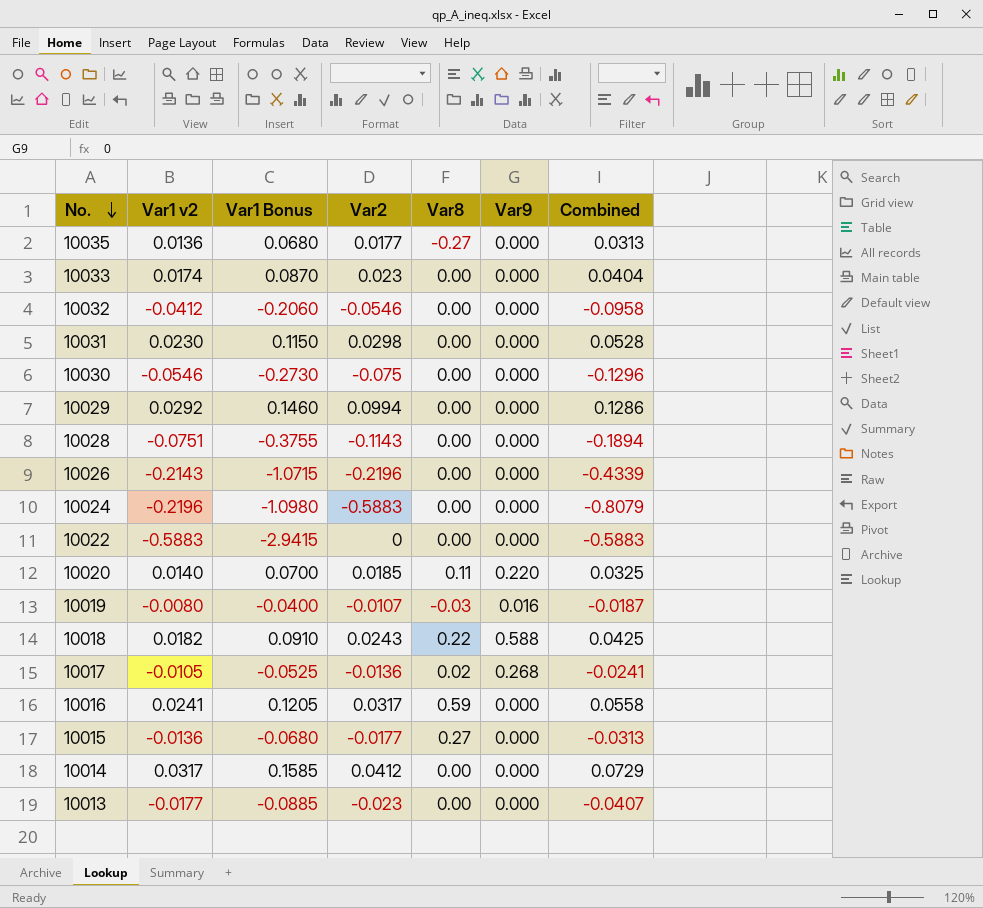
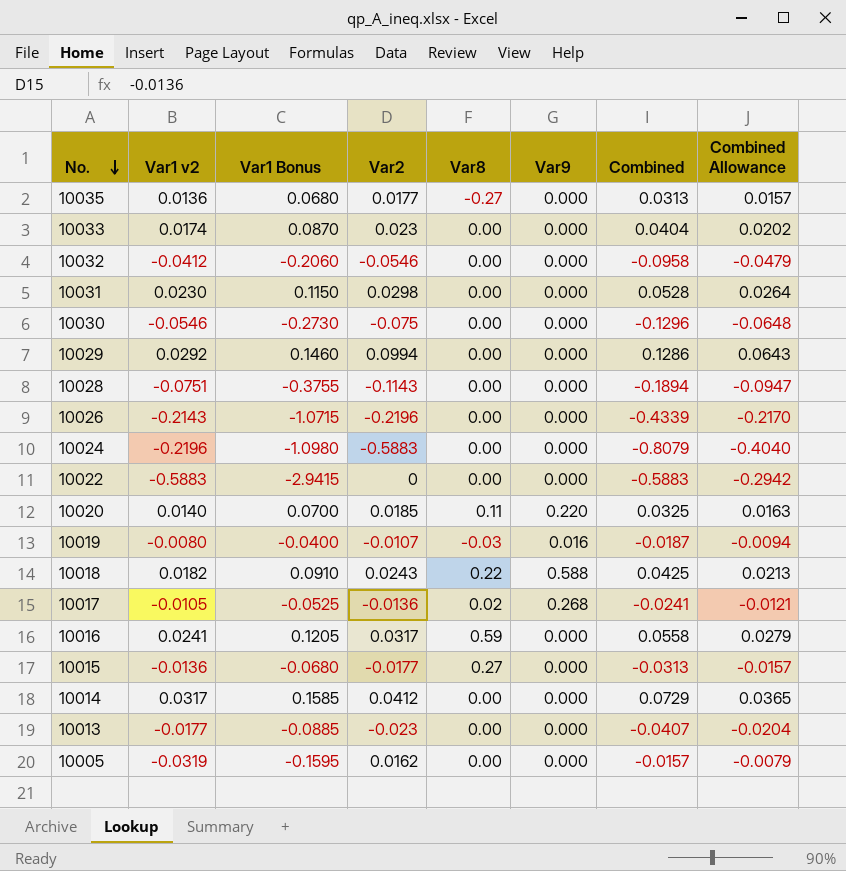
column Combined Allowance | formula: none -> [Combined] * 0.5
row 10005: none -> -0.0319 | -0.1595 | 0.0162 | 0.00 | 0.000 | -0.0157 | -0.0079

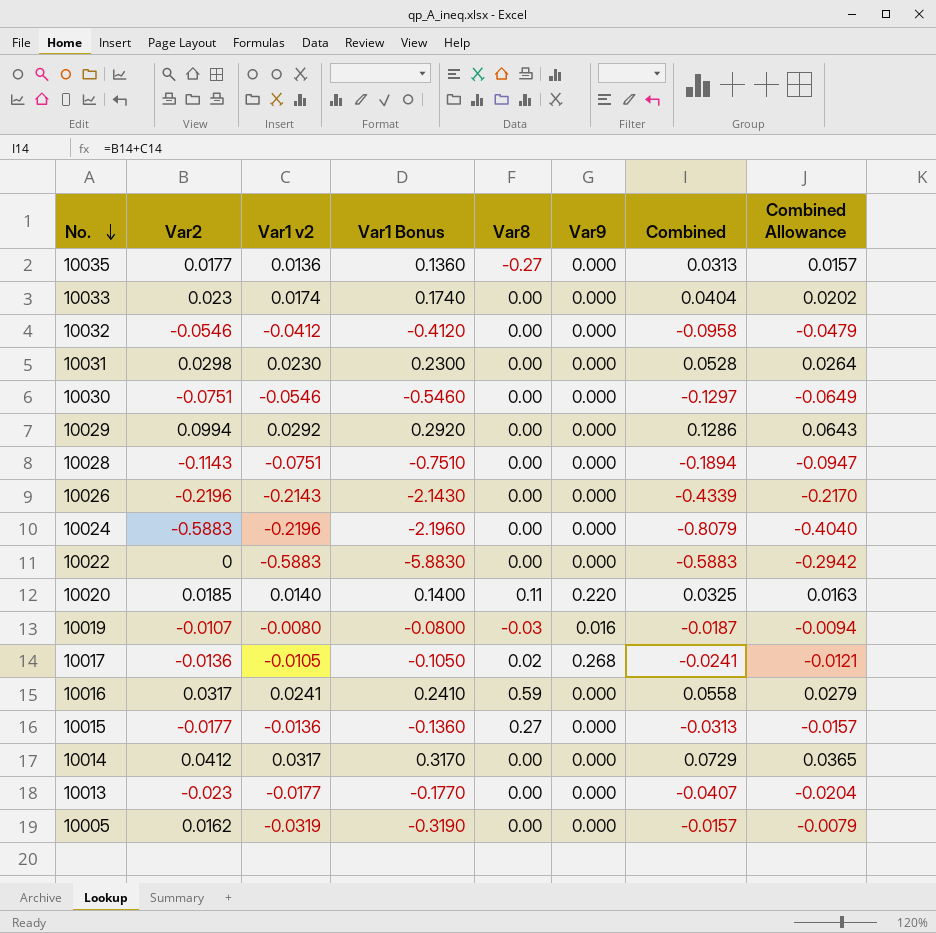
column Var2 | position: 4 -> 2
column Var1 Bonus | formula: [Var1 v2] * 5 -> [Var1 v2] * 10
row 10018: 0.0182 | 0.0910 | 0.0243 | 0.22 | 0.588 | 0.0425 | 0.0213 -> none
10030 | Var2: -0.075 -> -0.0751
10030 | Combined: -0.1296 -> -0.1297
10030 | Combined Allowance: -0.0648 -> -0.0649

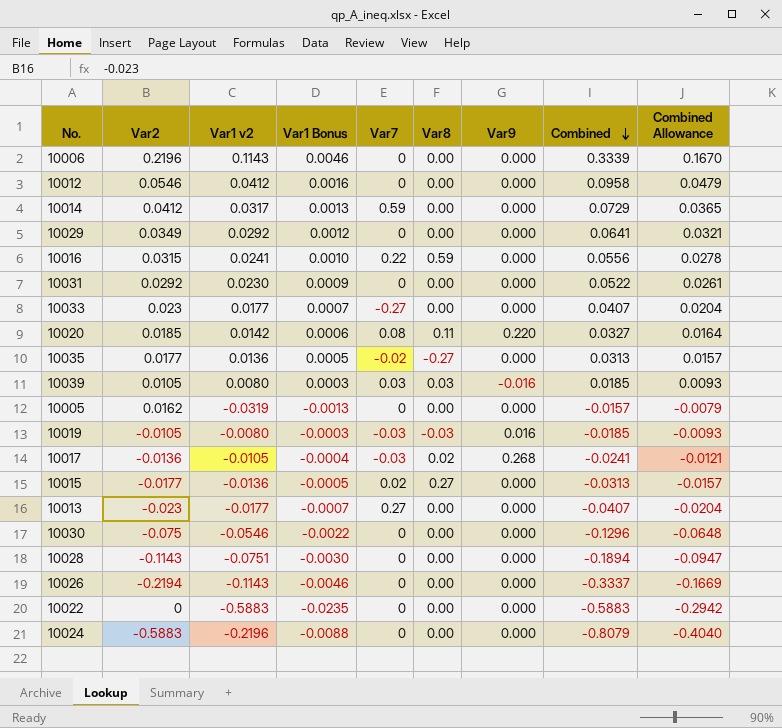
row order: No. descending -> Combined descending
column Var1 Bonus | formula: [Var1 v2] * 10 -> [Var1 v2] * 0.04
column Var7 | position: none -> 5
row 10032: -0.0546 | -0.0412 | -0.4120 | 0.00 | 0.000 | -0.0958 | -0.0479 -> none
row 10006: none -> 0.2196 | 0.1143 | 0.0046 | 0 | 0.00 | 0.000 | 0.3339 | 0.1670
row 10012: none -> 0.0546 | 0.0412 | 0.0016 | 0 | 0.00 | 0.000 | 0.0958 | 0.0479
10029 | Var2: 0.0994 -> 0.0349
10029 | Combined: 0.1286 -> 0.0641
10029 | Combined Allowance: 0.0643 -> 0.0321
10016 | Var2: 0.0317 -> 0.0315
10016 | Combined: 0.0558 -> 0.0556
10016 | Combined Allowance: 0.0279 -> 0.0278
10031 | Var2: 0.0298 -> 0.0292
10031 | Combined: 0.0528 -> 0.0522
10031 | Combined Allowance: 0.0264 -> 0.0261
10033 | Var1 v2: 0.0174 -> 0.0177
10033 | Combined: 0.0404 -> 0.0407
10033 | Combined Allowance: 0.0202 -> 0.0204
10020 | Var1 v2: 0.0140 -> 0.0142
10020 | Combined: 0.0325 -> 0.0327
10020 | Combined Allowance: 0.0163 -> 0.0164
row 10039: none -> 0.0105 | 0.0080 | 0.0003 | 0.03 | 0.03 | -0.016 | 0.0185 | 0.0093
10019 | Var2: -0.0107 -> -0.0105
10019 | Combined: -0.0187 -> -0.0185
10019 | Combined Allowance: -0.0094 -> -0.0093
10030 | Var2: -0.0751 -> -0.075
10030 | Combined: -0.1297 -> -0.1296
10030 | Combined Allowance: -0.0649 -> -0.0648
10026 | Var2: -0.2196 -> -0.2194
10026 | Var1 v2: -0.2143 -> -0.1143
10026 | Combined: -0.4339 -> -0.3337
10026 | Combined Allowance: -0.2170 -> -0.1669

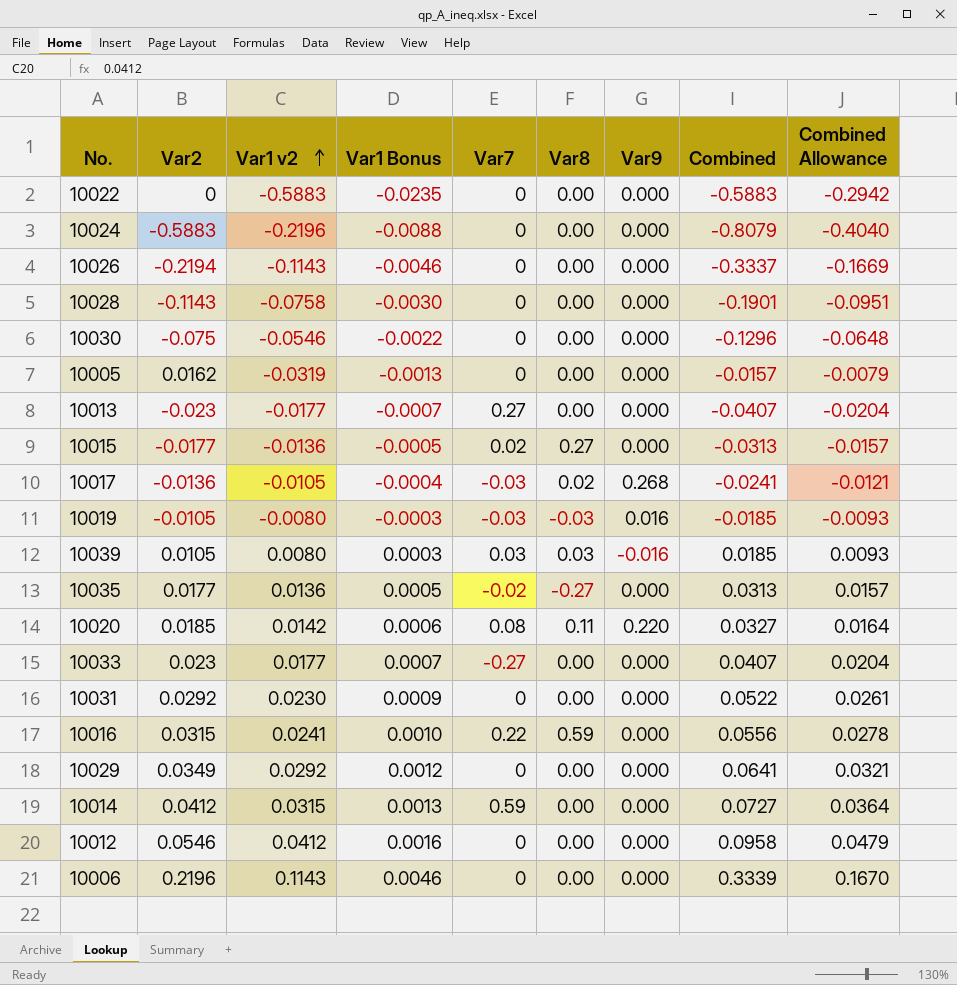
row order: Combined descending -> Var1 v2 ascending
10028 | Var1 v2: -0.0751 -> -0.0758
10028 | Combined: -0.1894 -> -0.1901
10028 | Combined Allowance: -0.0947 -> -0.0951
10014 | Var1 v2: 0.0317 -> 0.0315
10014 | Combined: 0.0729 -> 0.0727
10014 | Combined Allowance: 0.0365 -> 0.0364

